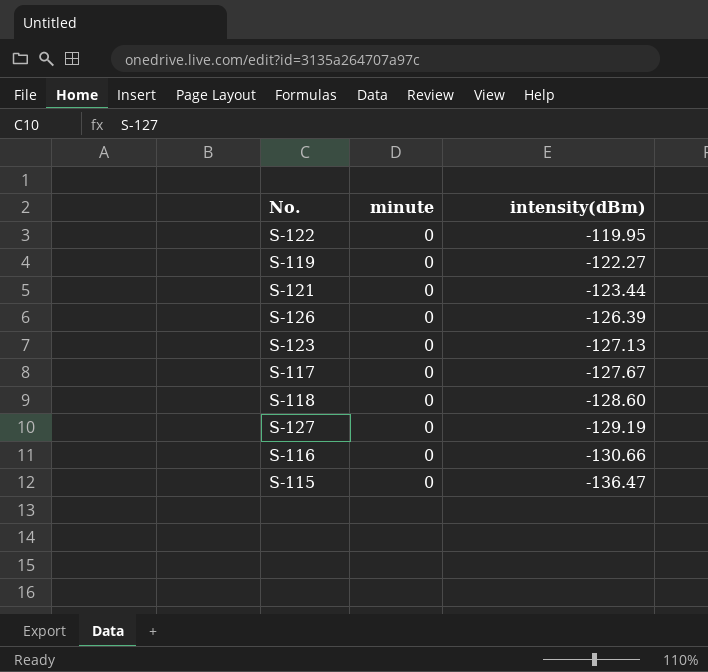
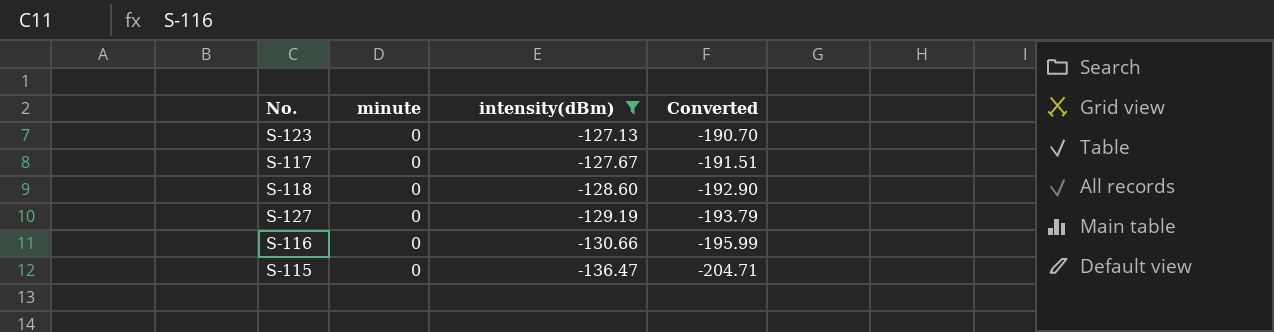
filter: none -> intensity(dBm) <= -127.13
column Converted | formula: none -> [intensity(dBm)] * 1.5

